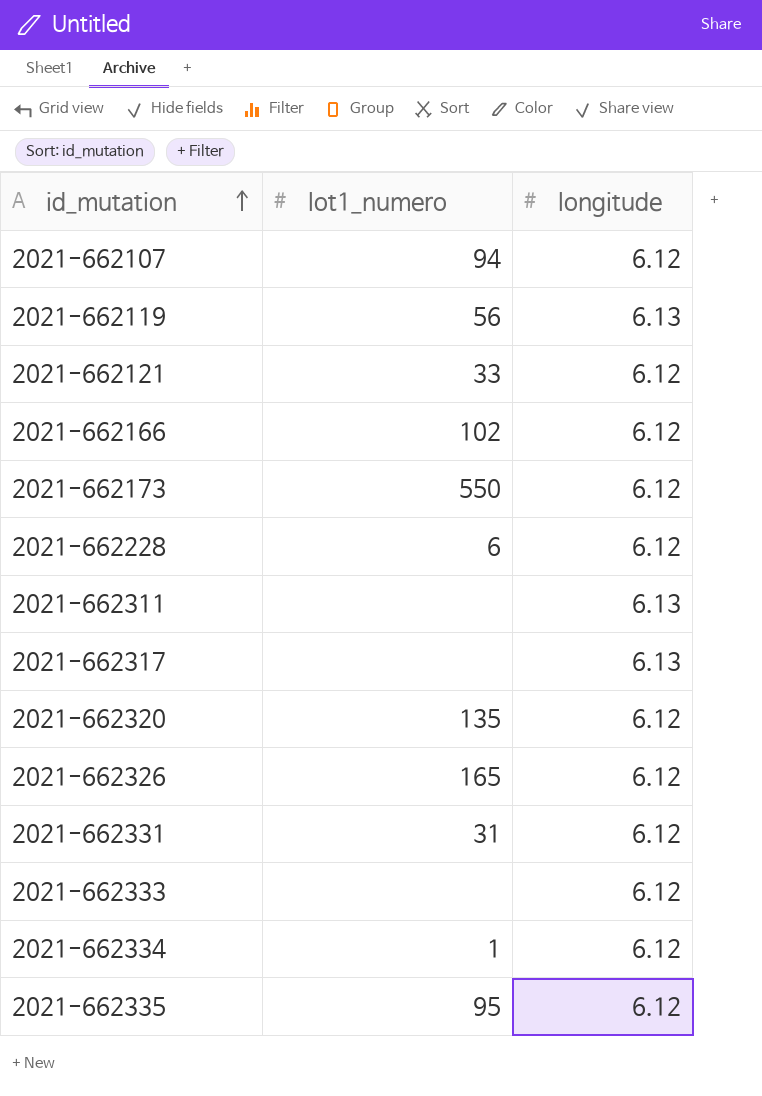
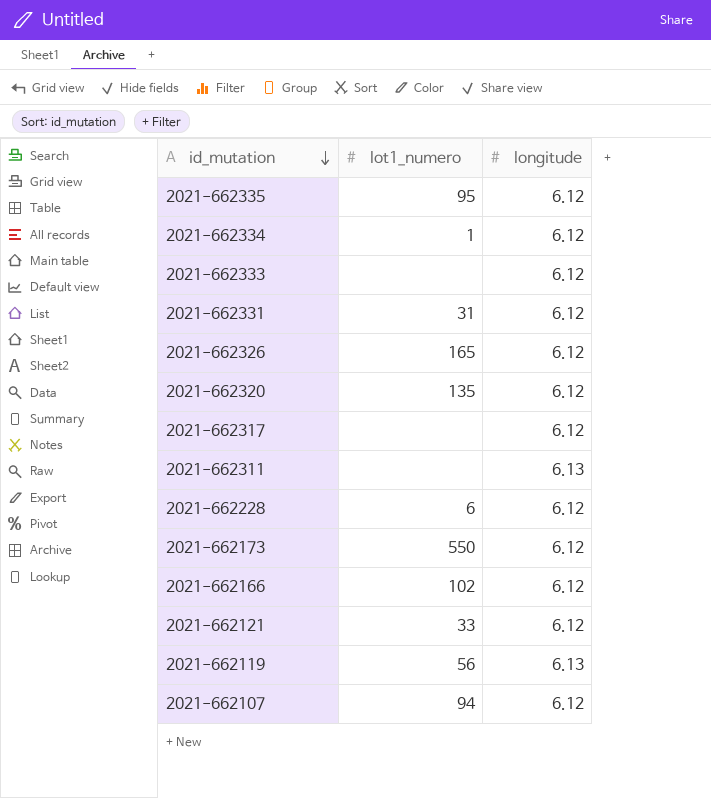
row order: id_mutation ascending -> id_mutation descending
2021-662317 | longitude: 6.13 -> 6.12

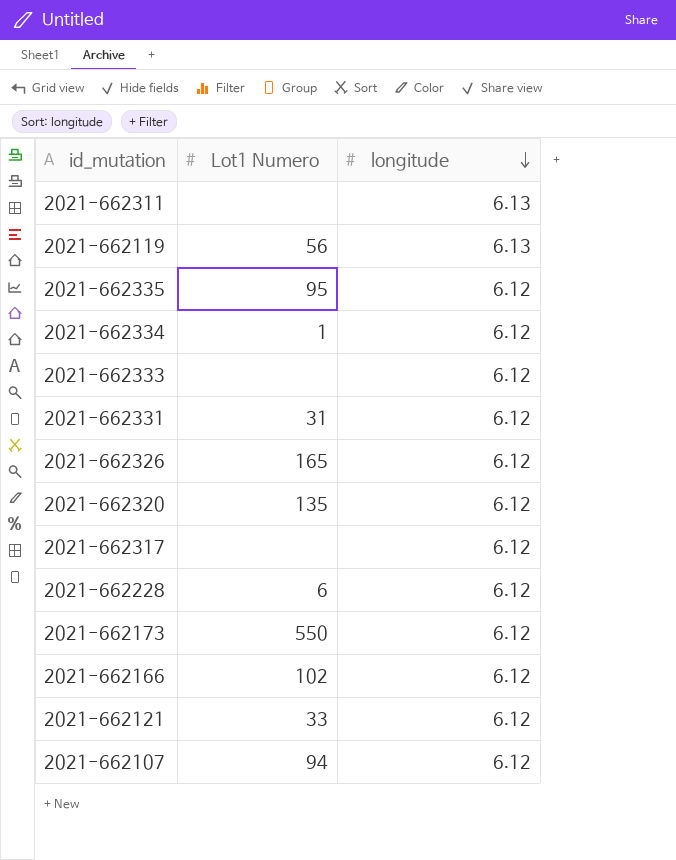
row order: id_mutation descending -> longitude descending
column name: lot1_numero -> Lot1 Numero

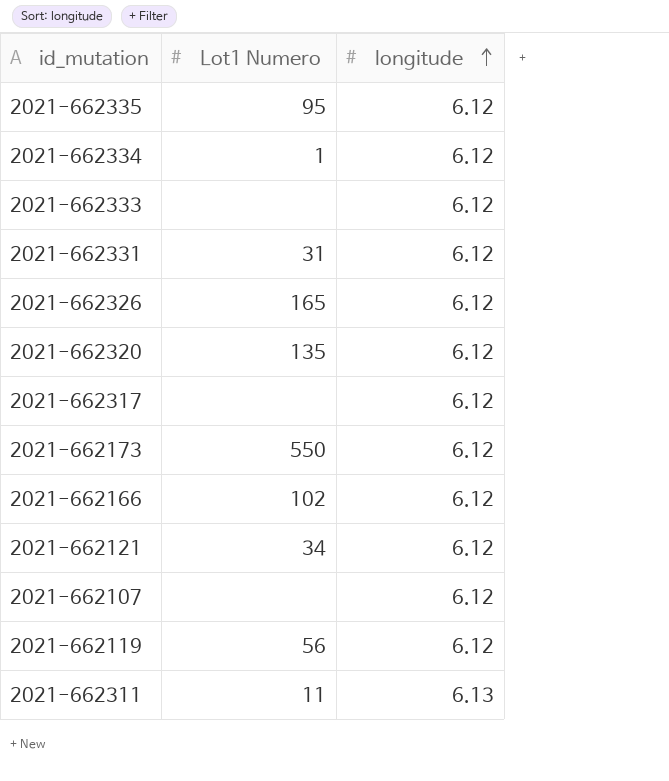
row order: longitude descending -> longitude ascending
row 2021-662228: 6 | 6.12 -> none
2021-662121 | Lot1 Numero: 33 -> 34
2021-662107 | Lot1 Numero: 94 -> none
2021-662119 | longitude: 6.13 -> 6.12
2021-662311 | Lot1 Numero: none -> 11

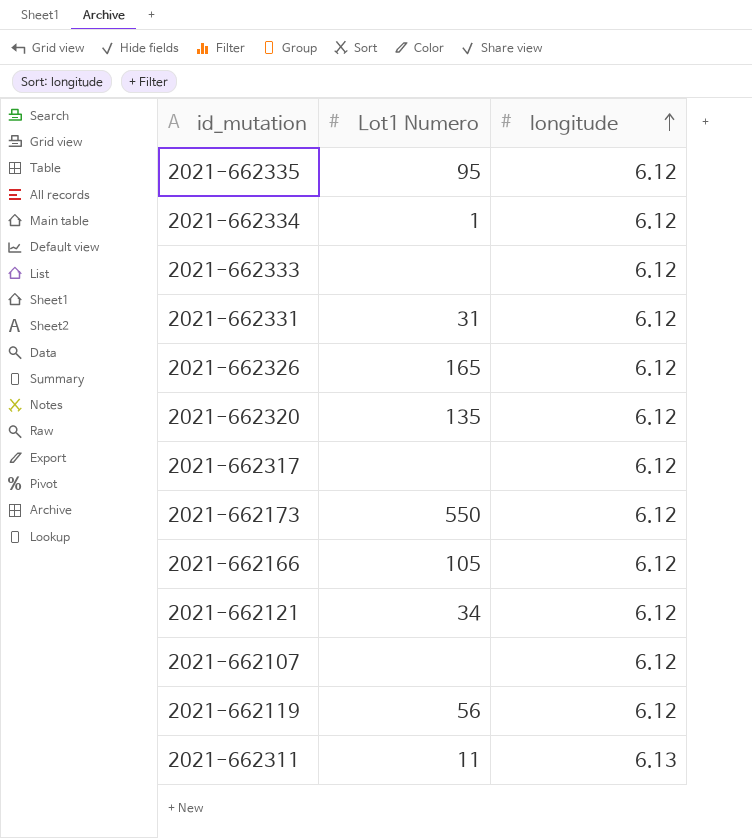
2021-662166 | Lot1 Numero: 102 -> 105

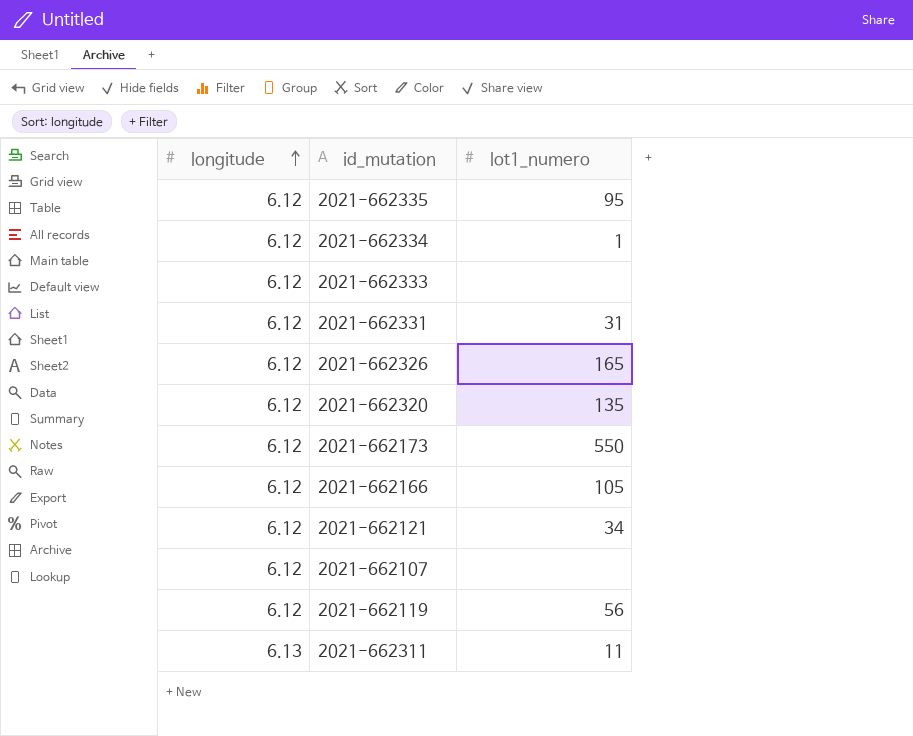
column longitude | position: 3 -> 1
column name: Lot1 Numero -> lot1_numero
row 2021-662317: none | 6.12 -> none

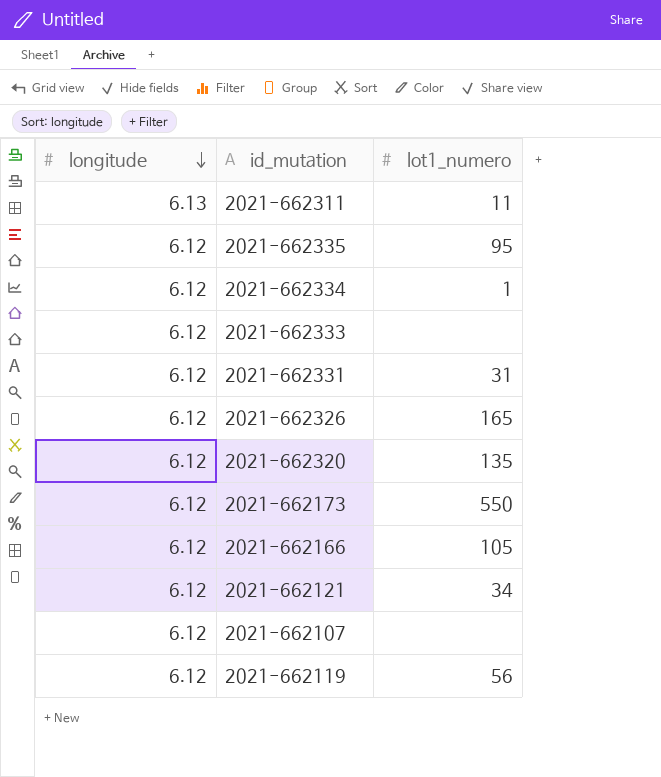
row order: longitude ascending -> longitude descending

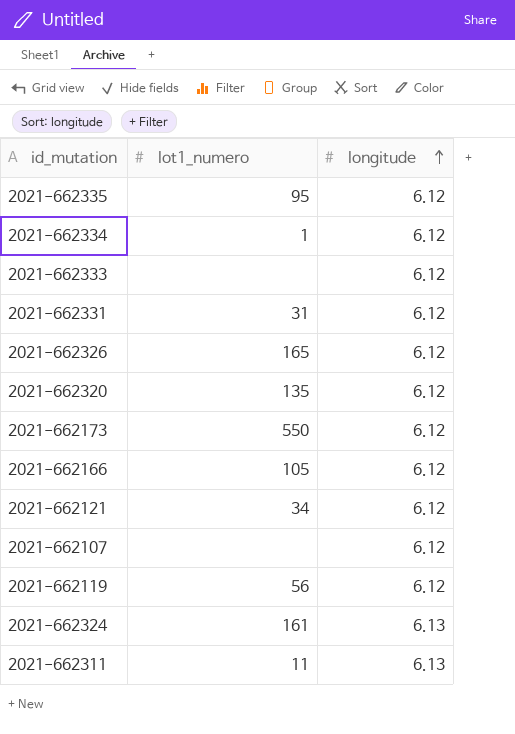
row order: longitude descending -> longitude ascending
column longitude | position: 1 -> 3
row 2021-662324: none -> 161 | 6.13

